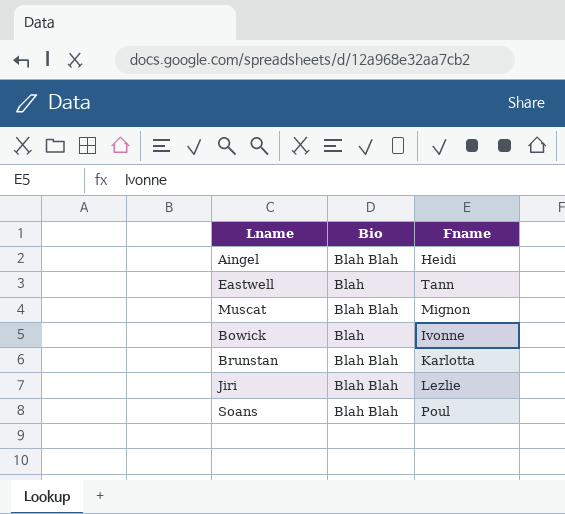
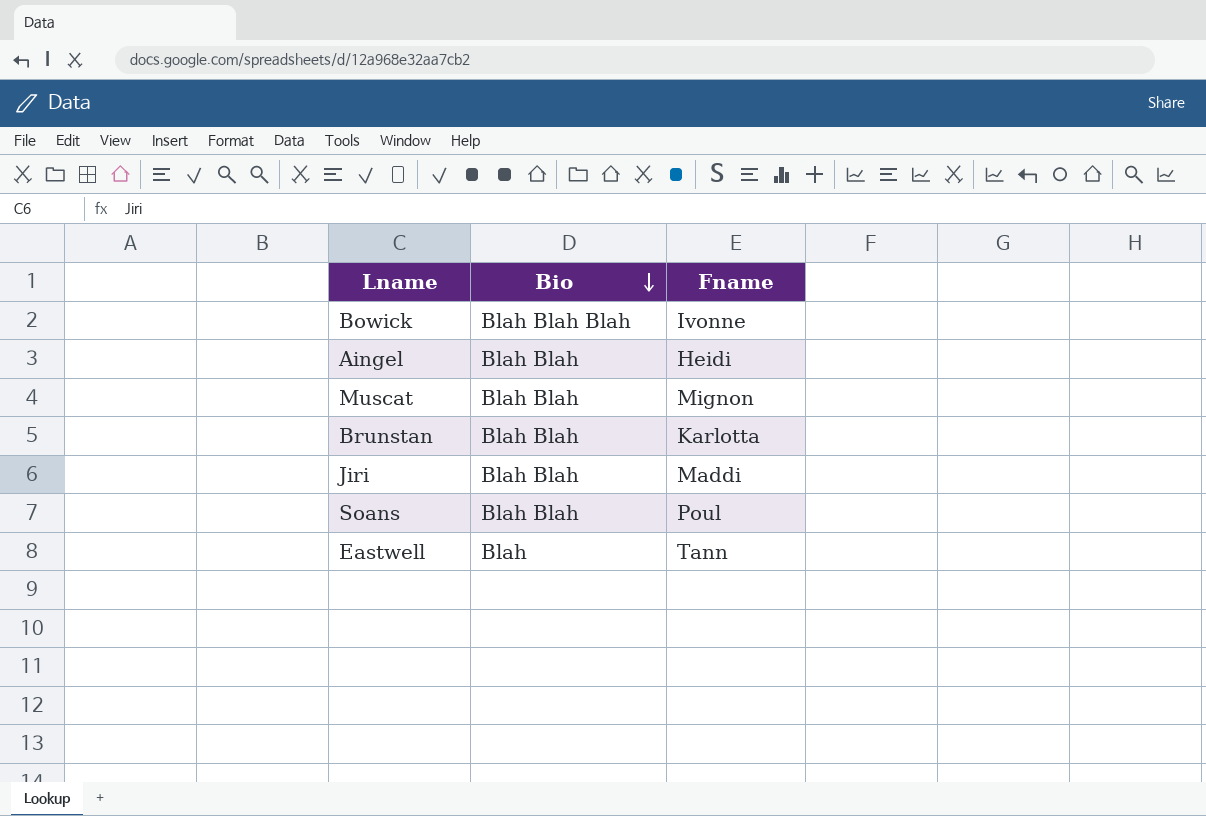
row order: none -> Bio descending
Bowick | Bio: Blah -> Blah Blah Blah
Jiri | Fname: Lezlie -> Maddi

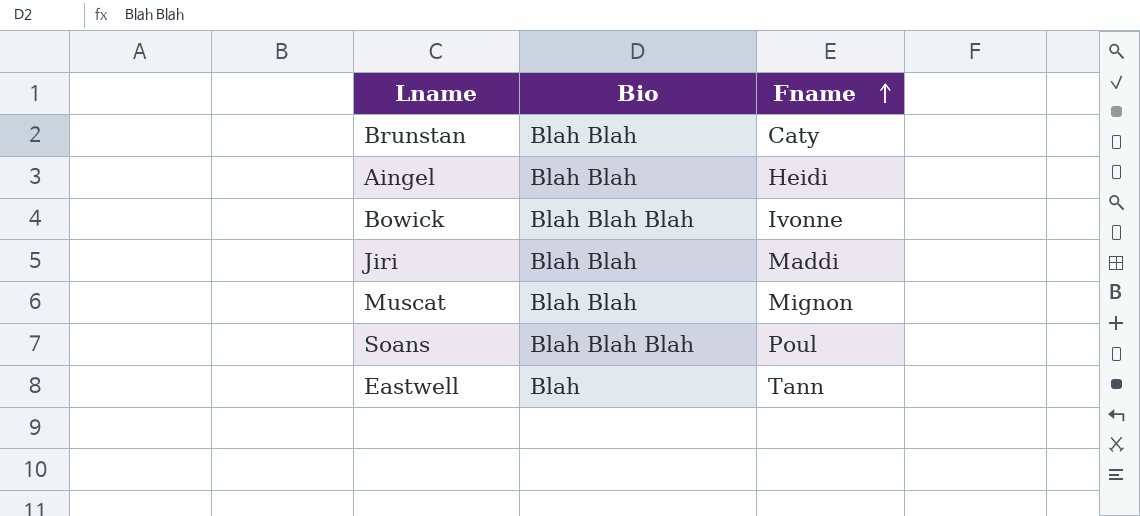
row order: Bio descending -> Fname ascending
Brunstan | Fname: Karlotta -> Caty
Soans | Bio: Blah Blah -> Blah Blah Blah

